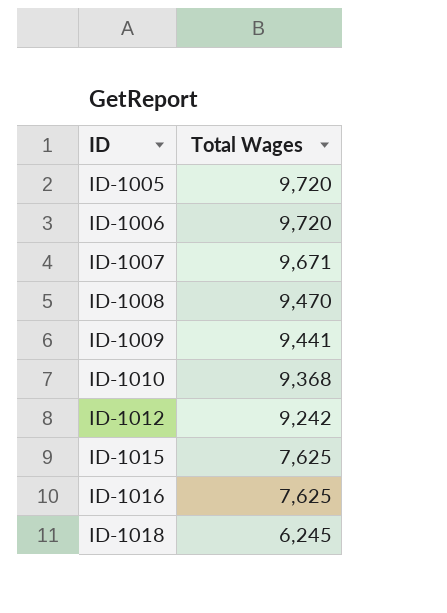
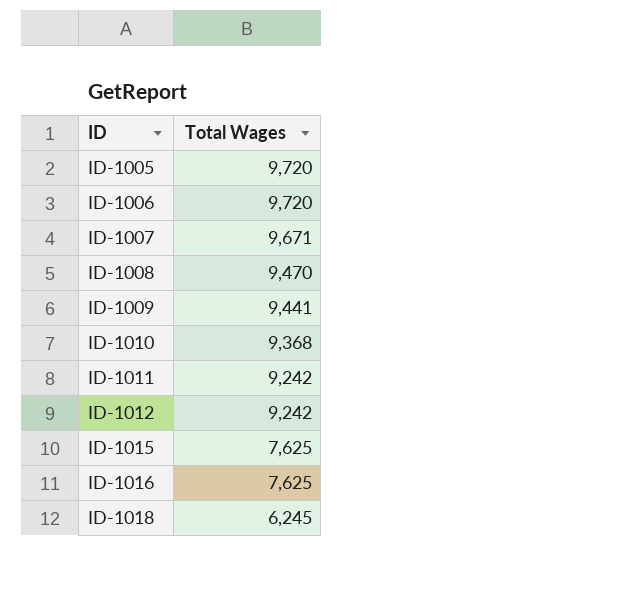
row ID-1011: none -> 9,242

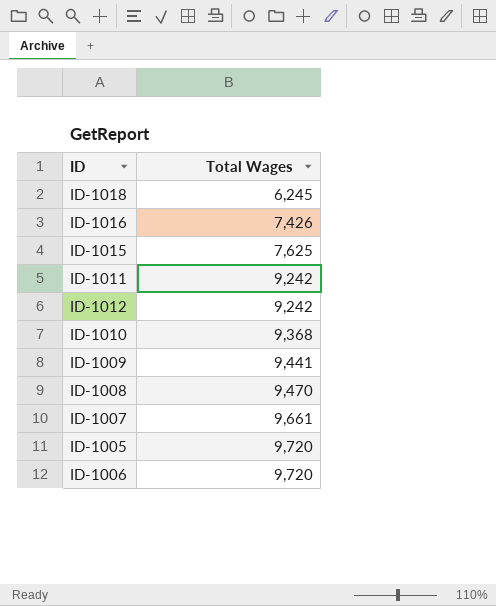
row order: ID ascending -> Total Wages ascending
ID-1016 | Total Wages: 7,625 -> 7,426
ID-1007 | Total Wages: 9,671 -> 9,661

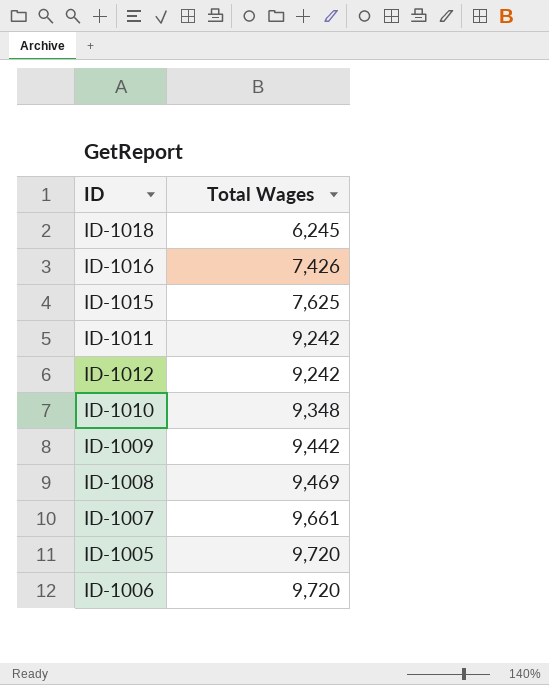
ID-1010 | Total Wages: 9,368 -> 9,348
ID-1009 | Total Wages: 9,441 -> 9,442
ID-1008 | Total Wages: 9,470 -> 9,469

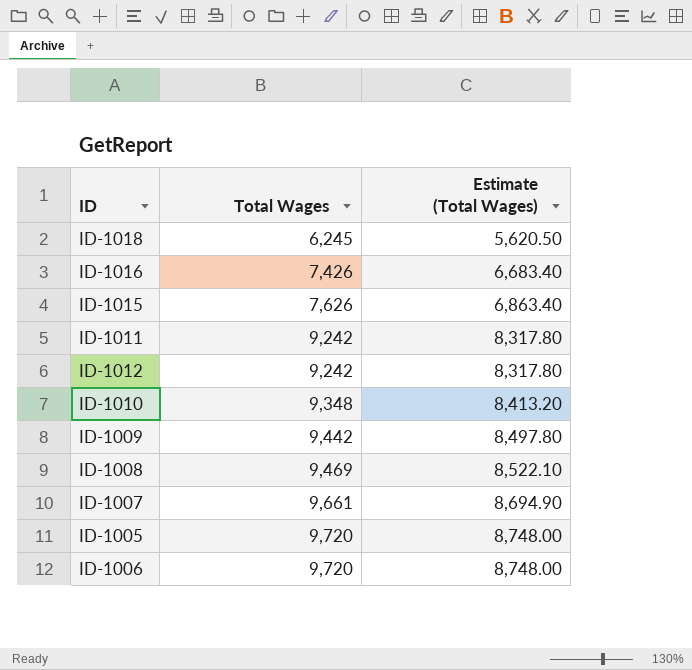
column Estimate (Total Wages) | formula: none -> [Total Wages] * 0.9
ID-1015 | Total Wages: 7,625 -> 7,626

